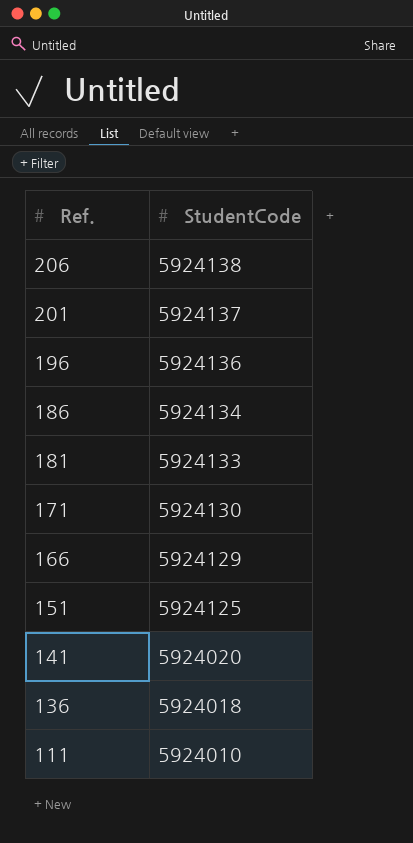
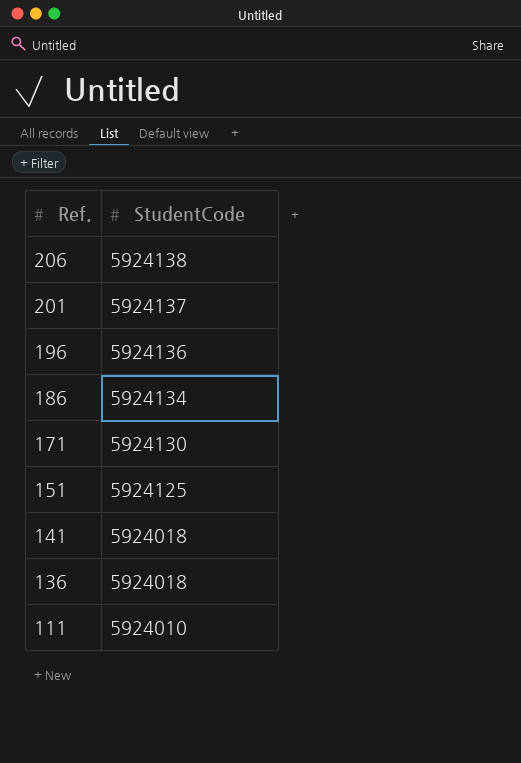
row 181: 5924133 -> none
row 166: 5924129 -> none
141 | StudentCode: 5924020 -> 5924018

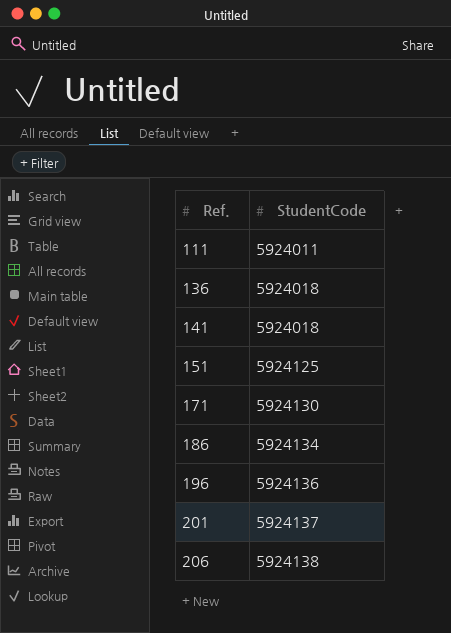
row order: Ref. descending -> Ref. ascending
111 | StudentCode: 5924010 -> 5924011

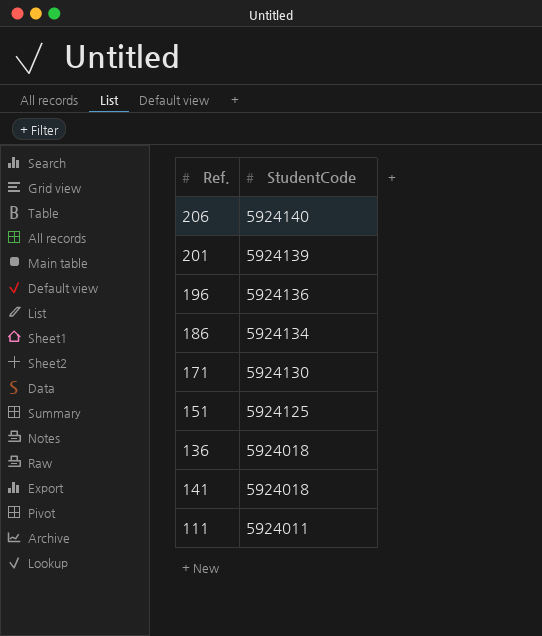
row order: Ref. ascending -> StudentCode descending
206 | StudentCode: 5924138 -> 5924140
201 | StudentCode: 5924137 -> 5924139

